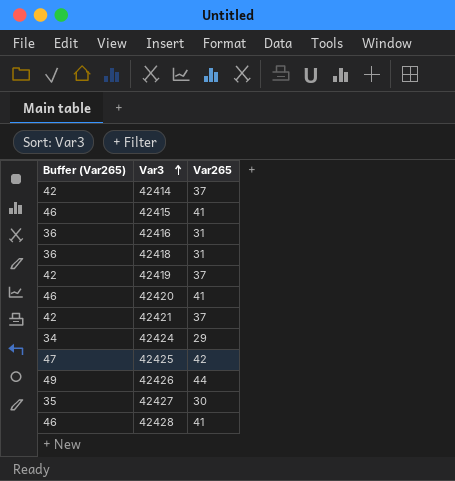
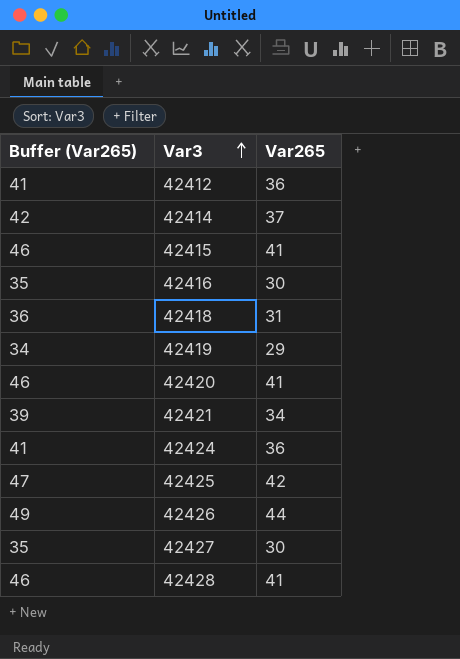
row 42412: none -> 41 | 36
42416 | Buffer (Var265): 36 -> 35
42416 | Var265: 31 -> 30
42419 | Buffer (Var265): 42 -> 34
42419 | Var265: 37 -> 29
42421 | Buffer (Var265): 42 -> 39
42421 | Var265: 37 -> 34
42424 | Buffer (Var265): 34 -> 41
42424 | Var265: 29 -> 36

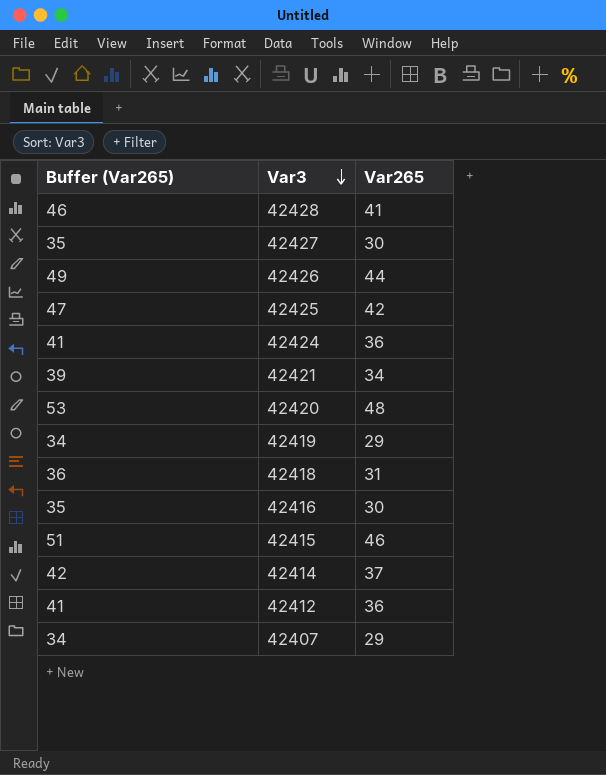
row order: Var3 ascending -> Var3 descending
42420 | Buffer (Var265): 46 -> 53
42420 | Var265: 41 -> 48
42415 | Buffer (Var265): 46 -> 51
42415 | Var265: 41 -> 46
row 42407: none -> 34 | 29

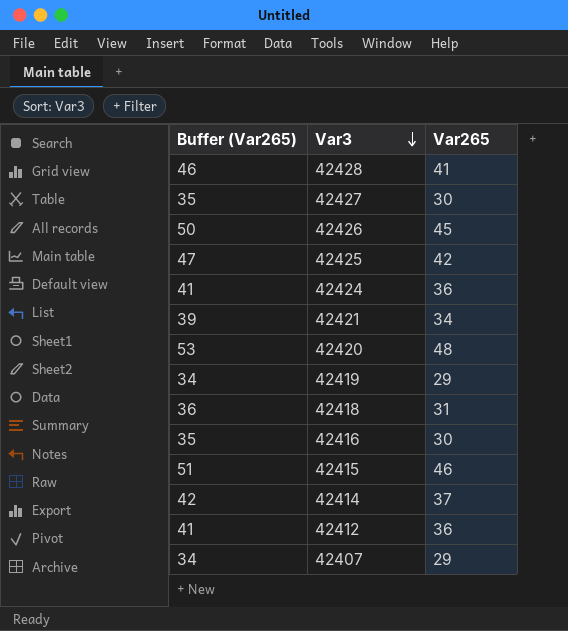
42426 | Buffer (Var265): 49 -> 50
42426 | Var265: 44 -> 45

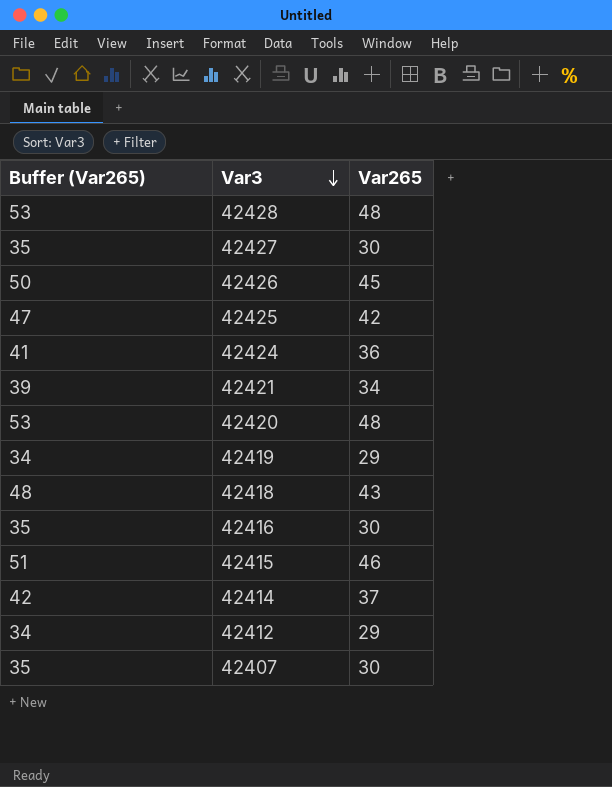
42428 | Buffer (Var265): 46 -> 53
42428 | Var265: 41 -> 48
42418 | Buffer (Var265): 36 -> 48
42418 | Var265: 31 -> 43
42412 | Buffer (Var265): 41 -> 34
42412 | Var265: 36 -> 29
42407 | Buffer (Var265): 34 -> 35
42407 | Var265: 29 -> 30

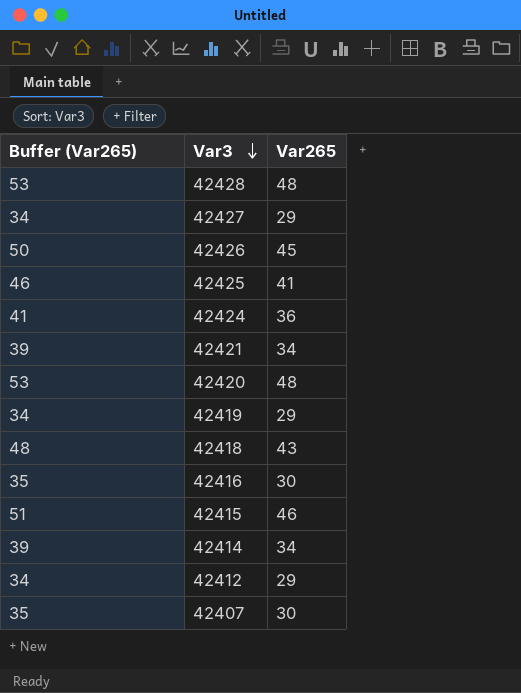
42427 | Buffer (Var265): 35 -> 34
42427 | Var265: 30 -> 29
42425 | Buffer (Var265): 47 -> 46
42425 | Var265: 42 -> 41
42414 | Buffer (Var265): 42 -> 39
42414 | Var265: 37 -> 34

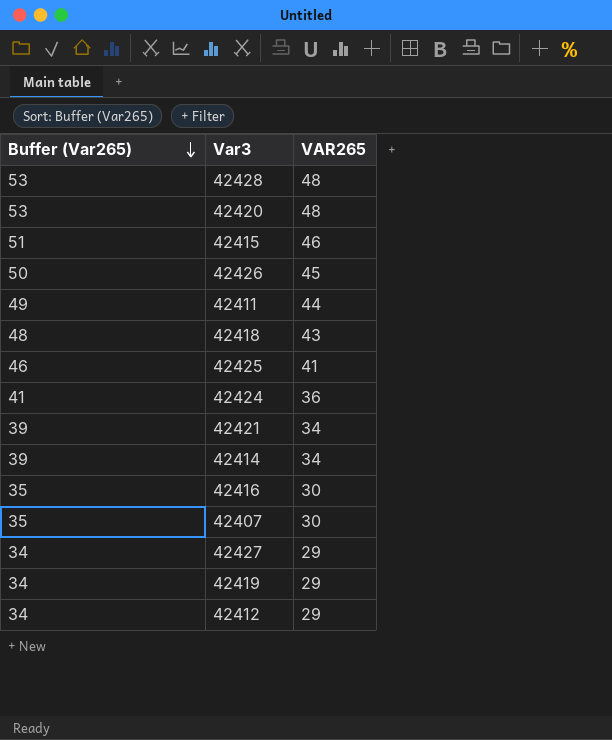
row order: Var3 descending -> Buffer (Var265) descending
column name: Var265 -> VAR265
row 42411: none -> 49 | 44

